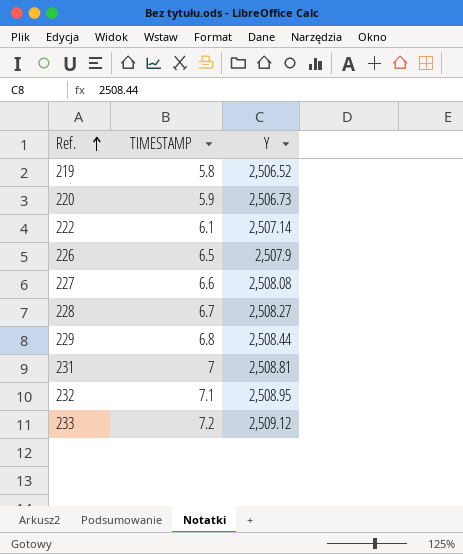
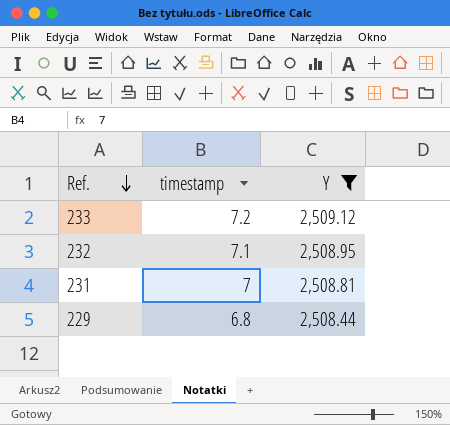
filter: none -> Y >= 2,508.44
row order: Ref. ascending -> Ref. descending
column name: TIMESTAMP -> timestamp

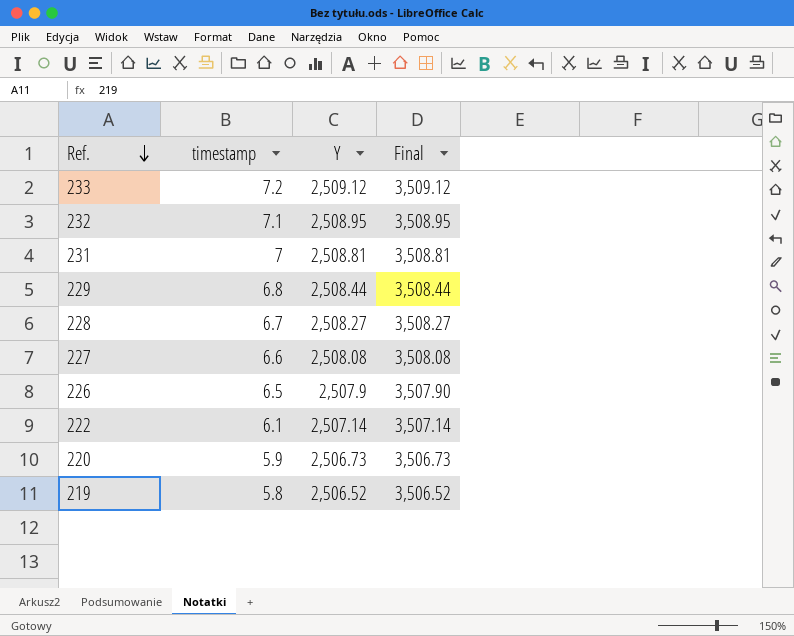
filter: Y >= 2,508.44 -> none
column Final | formula: none -> [Y] + 1000

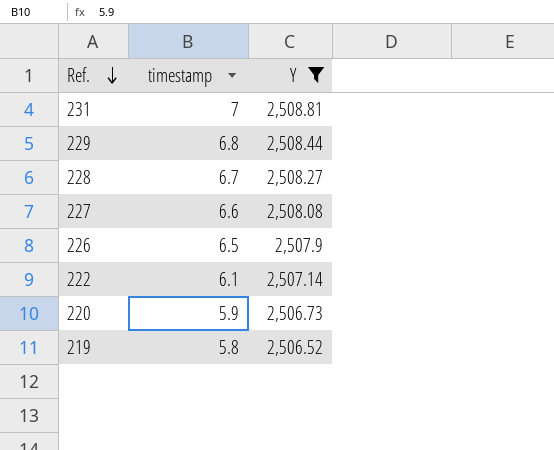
filter: none -> Y <= 2,508.81
column Final | formula: [Y] + 1000 -> none

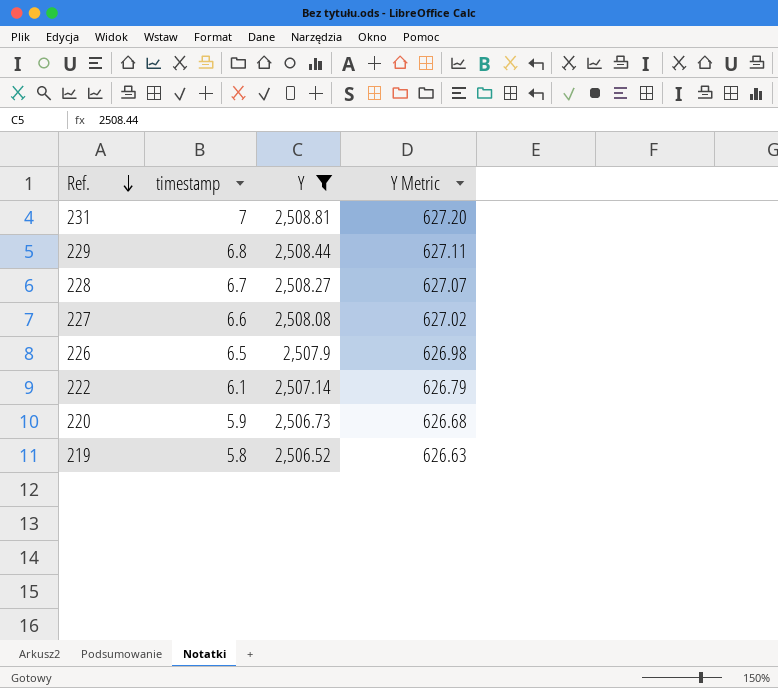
column Y Metric | formula: none -> [Y] * 0.25

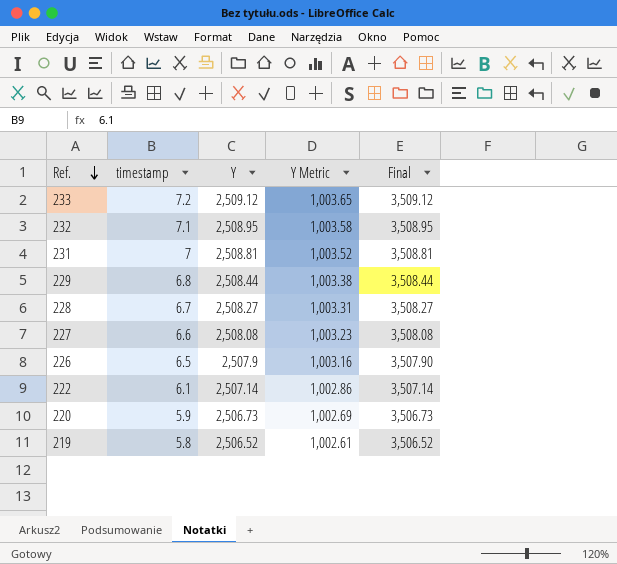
filter: Y <= 2,508.81 -> none
column Y Metric | formula: [Y] * 0.25 -> [Y] * 0.4
column Final | formula: none -> [Y] + 1000

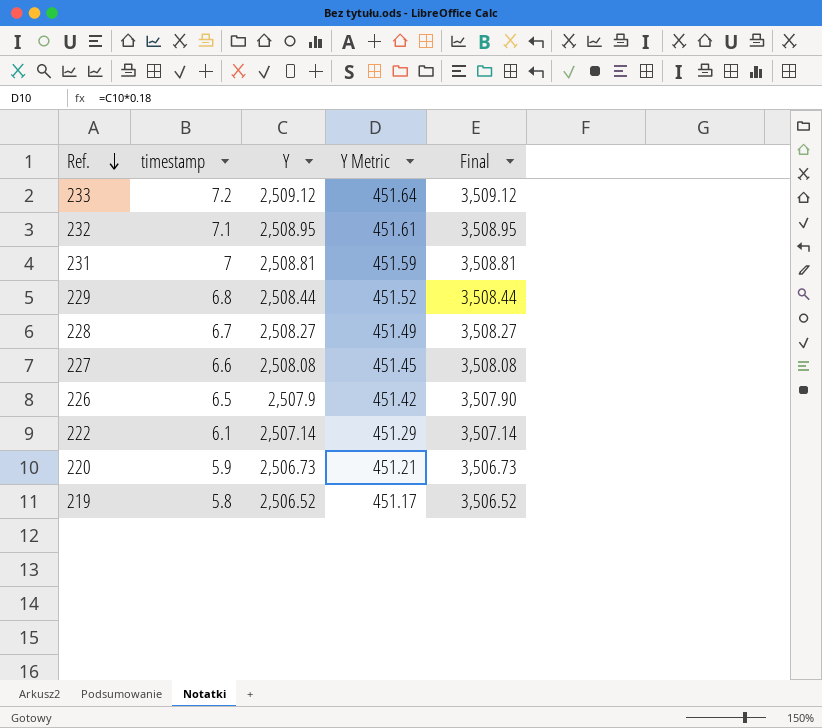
column Y Metric | formula: [Y] * 0.4 -> [Y] * 0.18

